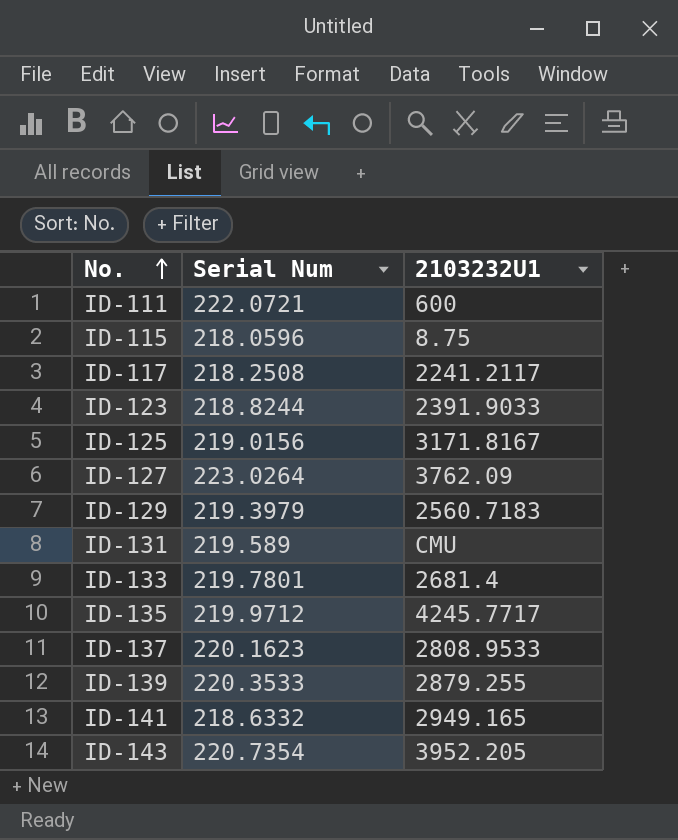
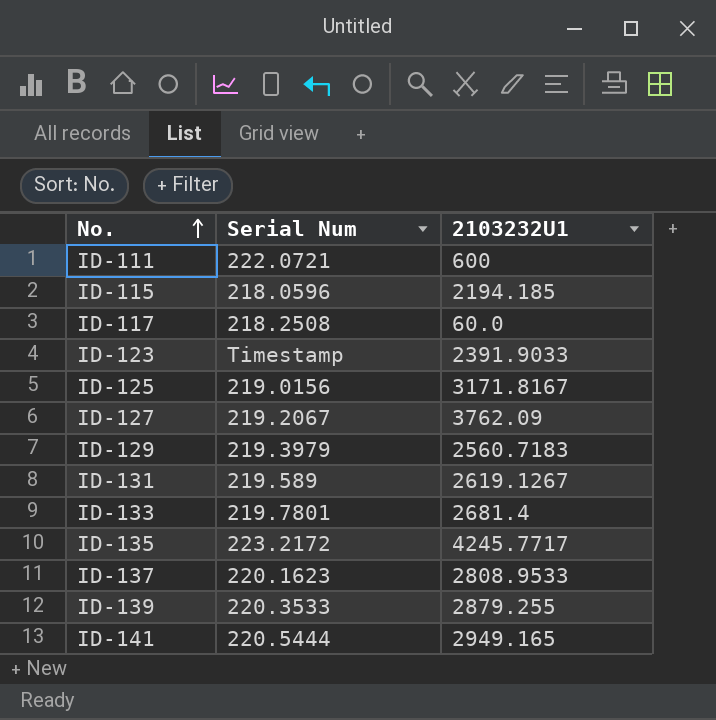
row ID-143: 220.7354 | 3952.205 -> none
ID-115 | 2103232U1: 8.75 -> 2194.185
ID-117 | 2103232U1: 2241.2117 -> 60.0
ID-123 | Serial Num: 218.8244 -> Timestamp
ID-127 | Serial Num: 223.0264 -> 219.2067
ID-131 | 2103232U1: CMU -> 2619.1267
ID-135 | Serial Num: 219.9712 -> 223.2172
ID-141 | Serial Num: 218.6332 -> 220.5444

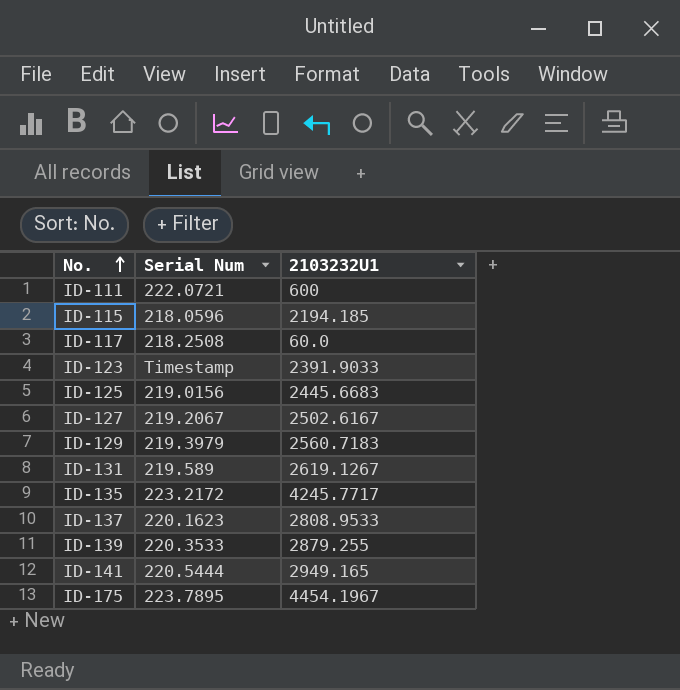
row ID-133: 219.7801 | 2681.4 -> none
ID-125 | 2103232U1: 3171.8167 -> 2445.6683
ID-127 | 2103232U1: 3762.09 -> 2502.6167
row ID-175: none -> 223.7895 | 4454.1967

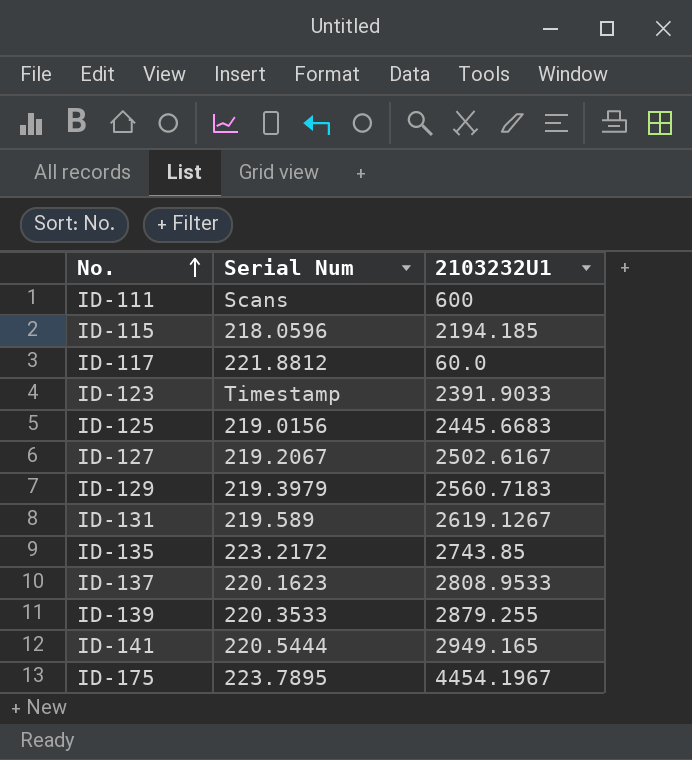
ID-111 | Serial Num: 222.0721 -> Scans
ID-117 | Serial Num: 218.2508 -> 221.8812
ID-135 | 2103232U1: 4245.7717 -> 2743.85

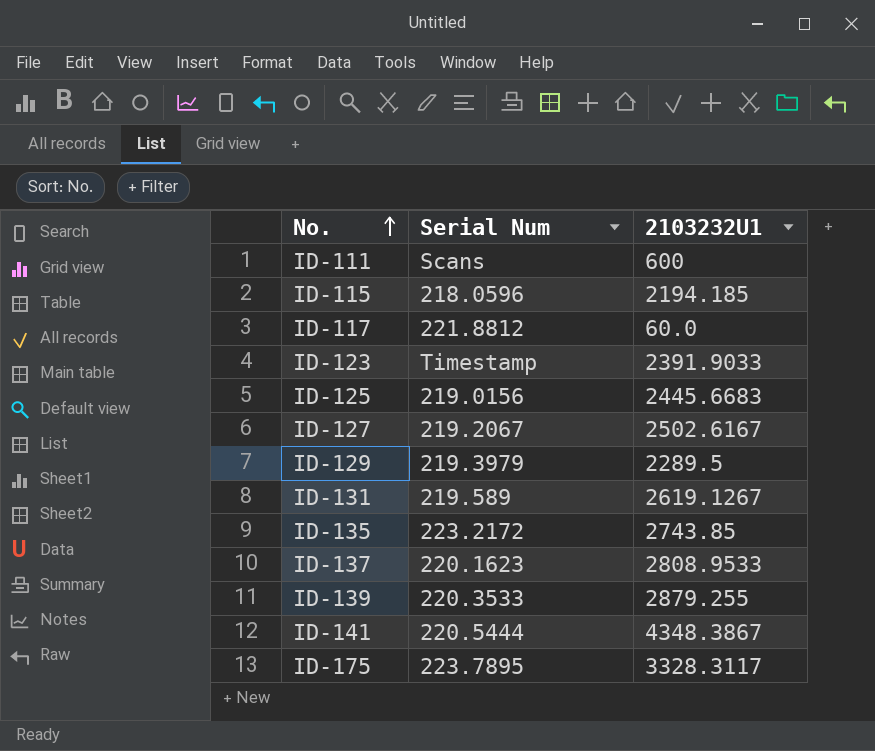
ID-129 | 2103232U1: 2560.7183 -> 2289.5
ID-141 | 2103232U1: 2949.165 -> 4348.3867
ID-175 | 2103232U1: 4454.1967 -> 3328.3117

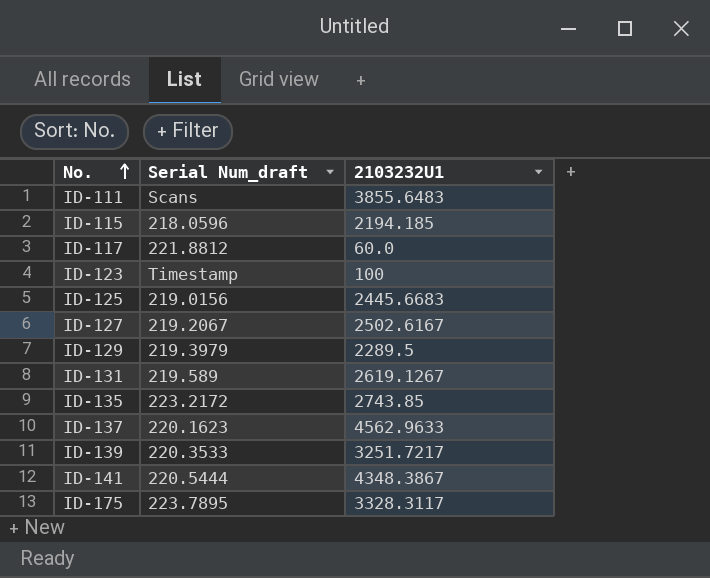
column name: Serial Num -> Serial Num_draft
ID-111 | 2103232U1: 600 -> 3855.6483
ID-123 | 2103232U1: 2391.9033 -> 100
ID-137 | 2103232U1: 2808.9533 -> 4562.9633
ID-139 | 2103232U1: 2879.255 -> 3251.7217

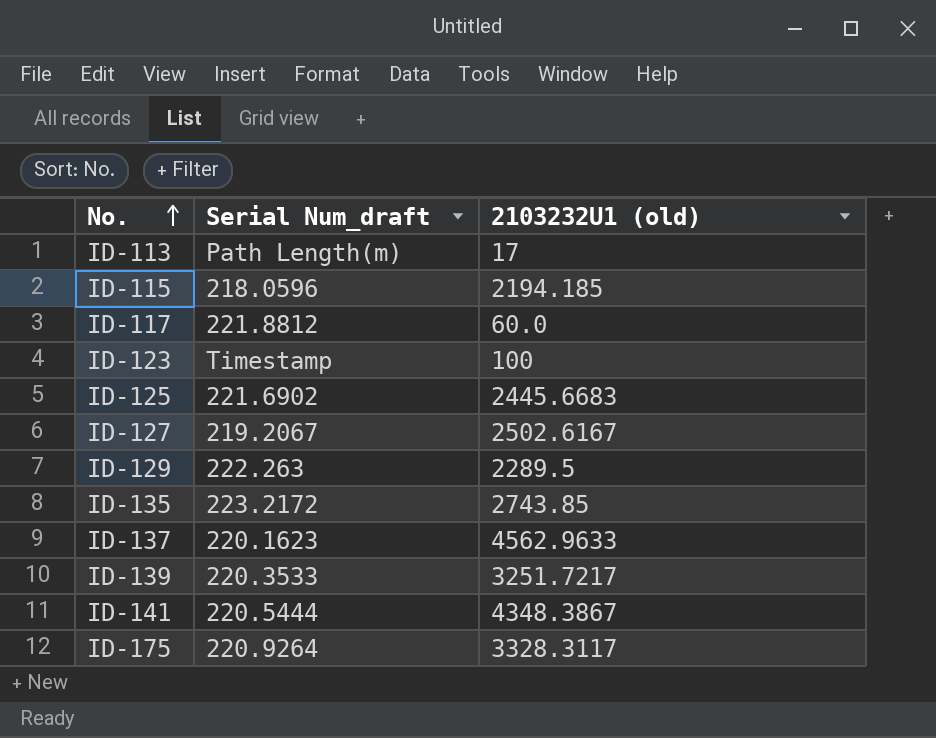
column name: 2103232U1 -> 2103232U1 (old)
row ID-111: Scans | 3855.6483 -> none
row ID-131: 219.589 | 2619.1267 -> none
row ID-113: none -> Path Length(m) | 17
ID-125 | Serial Num_draft: 219.0156 -> 221.6902
ID-129 | Serial Num_draft: 219.3979 -> 222.263
ID-175 | Serial Num_draft: 223.7895 -> 220.9264

